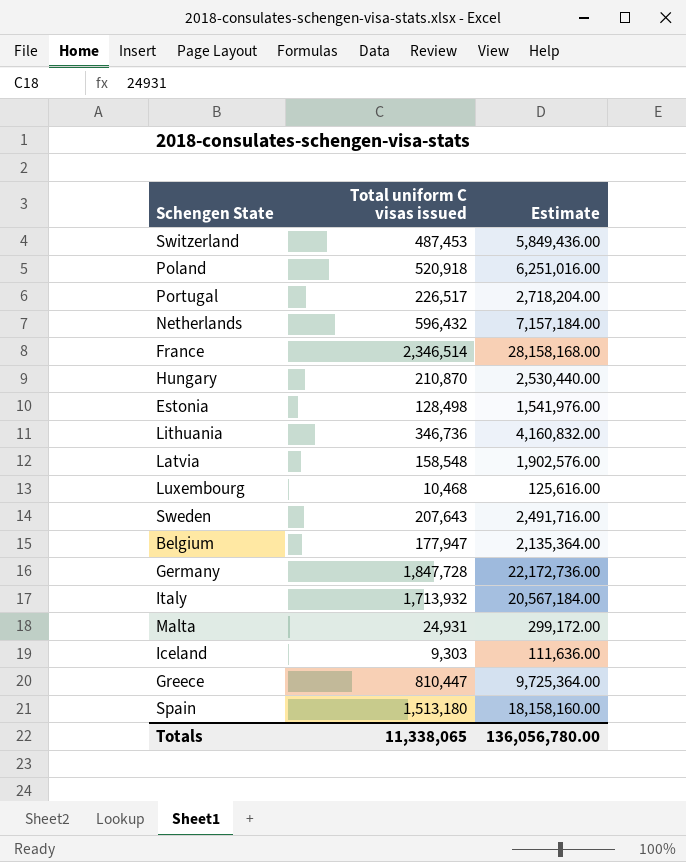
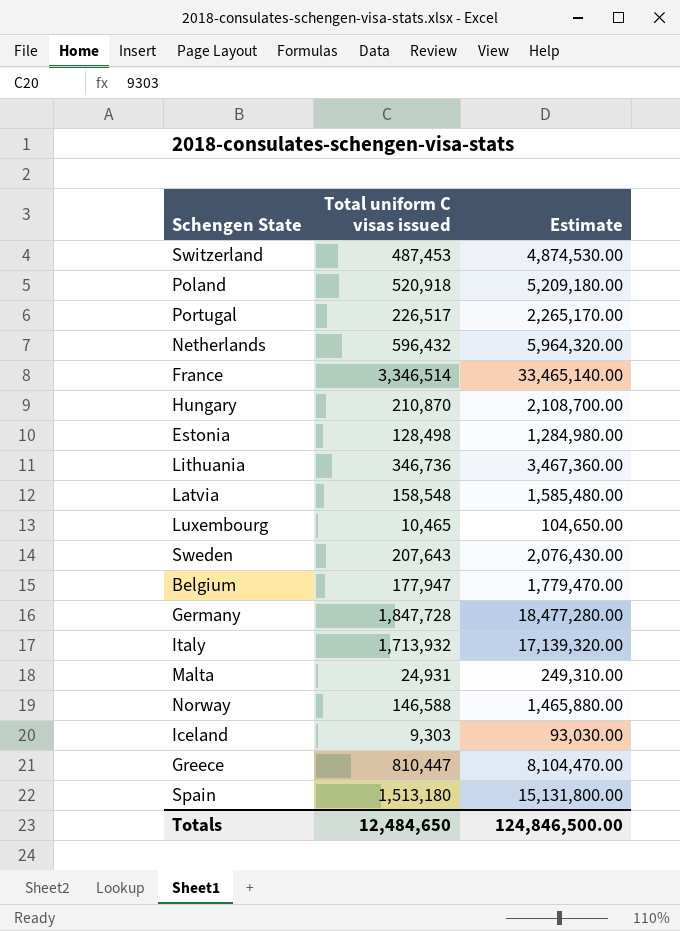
column Estimate | formula: [Total uniform C visas issued] * 12 -> [Total uniform C visas issued] * 10
France | Total uniform C visas issued: 2,346,514 -> 3,346,514
Luxembourg | Total uniform C visas issued: 10,468 -> 10,465
row Norway: none -> 146,588 | 1,465,880.00
Totals | Total uniform C visas issued: 11,338,065 -> 12,484,650
Totals | Estimate: 136,056,780.00 -> 124,846,500.00

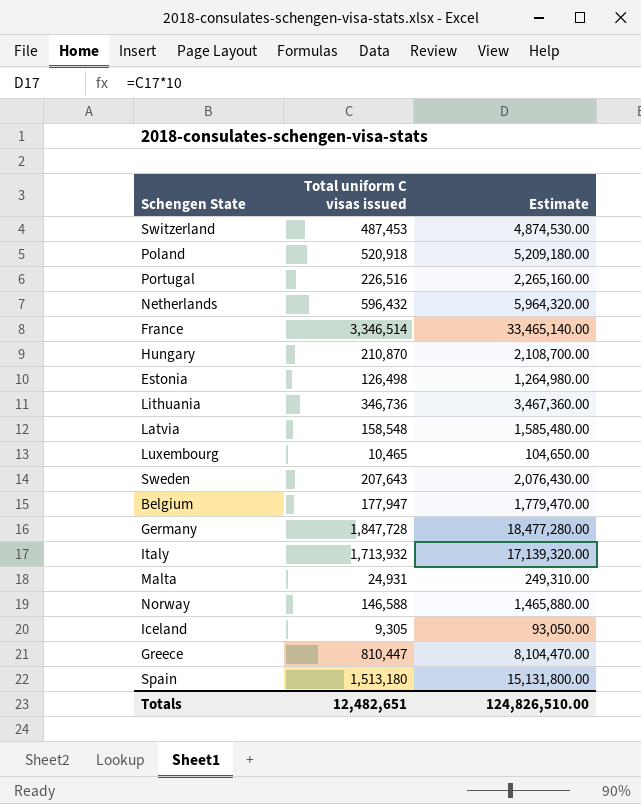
Portugal | Total uniform C visas issued: 226,517 -> 226,516
Portugal | Estimate: 2,265,170.00 -> 2,265,160.00
Estonia | Total uniform C visas issued: 128,498 -> 126,498
Estonia | Estimate: 1,284,980.00 -> 1,264,980.00
Iceland | Total uniform C visas issued: 9,303 -> 9,305
Iceland | Estimate: 93,030.00 -> 93,050.00
Totals | Total uniform C visas issued: 12,484,650 -> 12,482,651
Totals | Estimate: 124,846,500.00 -> 124,826,510.00

